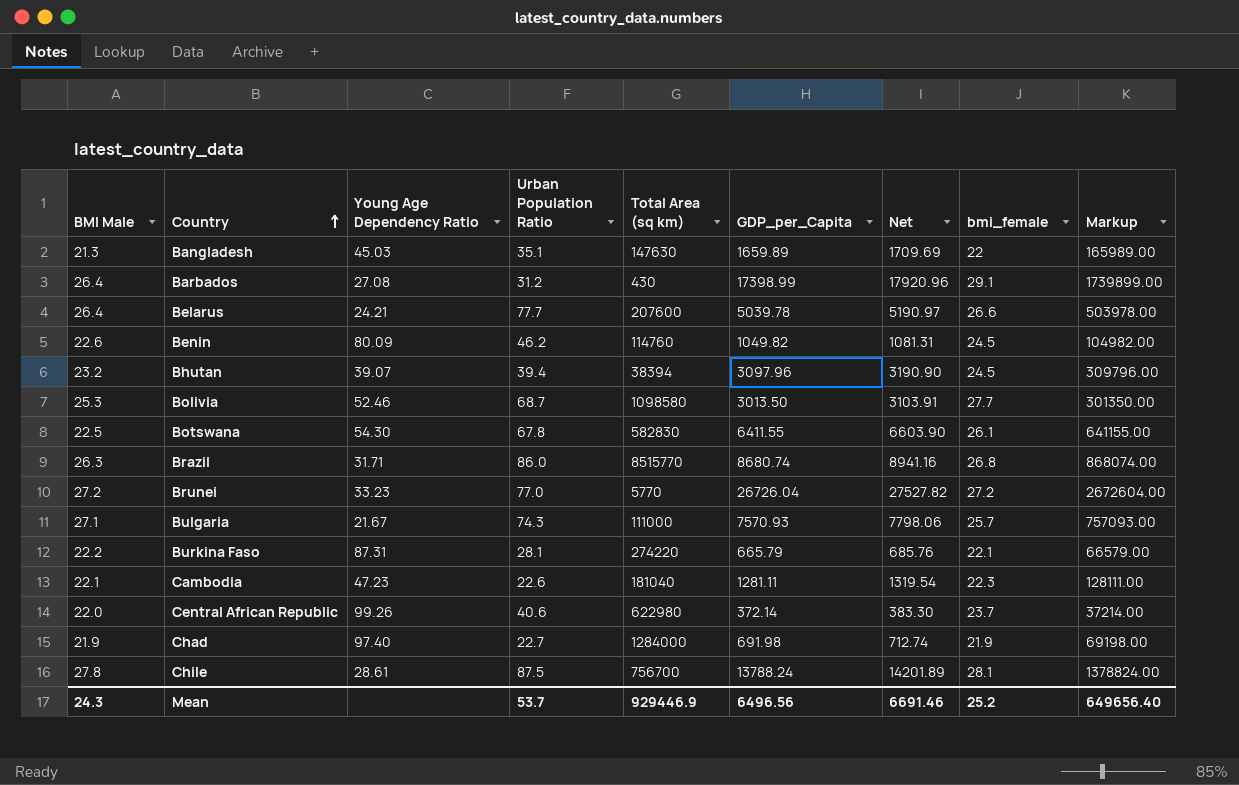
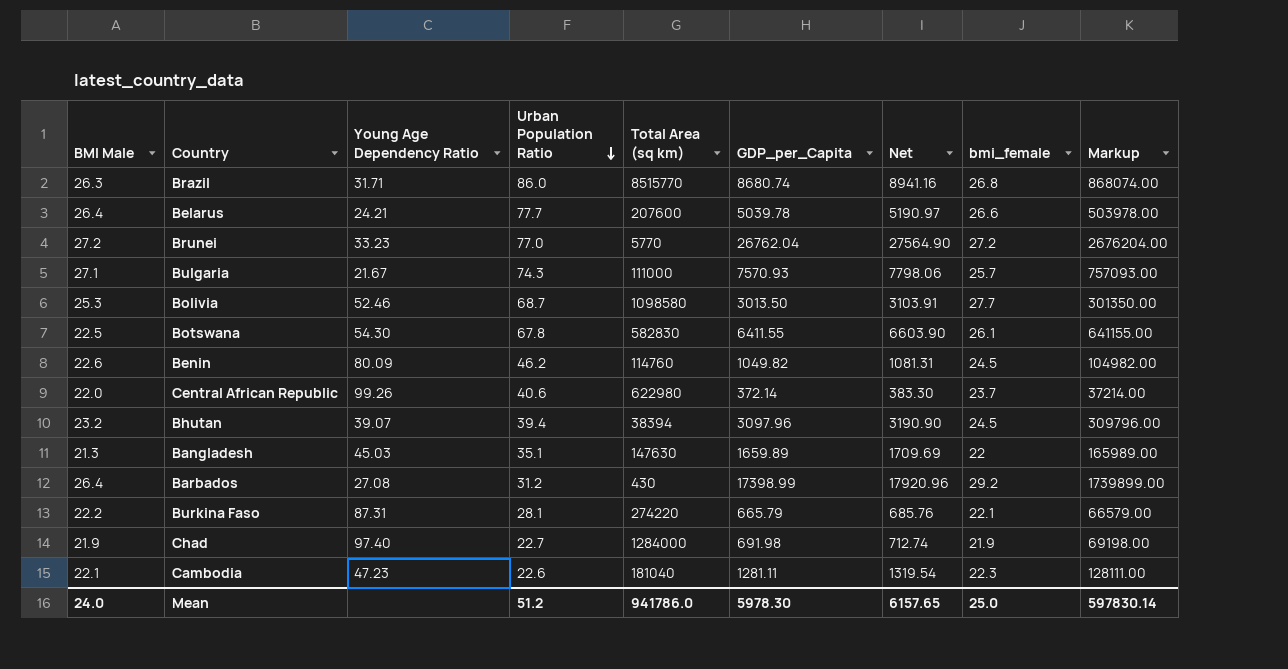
row order: Country ascending -> Urban Population Ratio descending
row Chile: 27.8 | 28.61 | 87.5 | 756700 | 13788.24 | 14201.89 | 28.1 | 1378824.00 -> none
Brunei | GDP_per_Capita: 26726.04 -> 26762.04
Brunei | Net: 27527.82 -> 27564.90
Brunei | Markup: 2672604.00 -> 2676204.00
Barbados | bmi_female: 29.1 -> 29.2
Mean | BMI Male: 24.3 -> 24.0
Mean | Urban Population Ratio: 53.7 -> 51.2
Mean | Total Area (sq km): 929446.9 -> 941786.0
Mean | GDP_per_Capita: 6496.56 -> 5978.30
Mean | Net: 6691.46 -> 6157.65
Mean | bmi_female: 25.2 -> 25.0
Mean | Markup: 649656.40 -> 597830.14

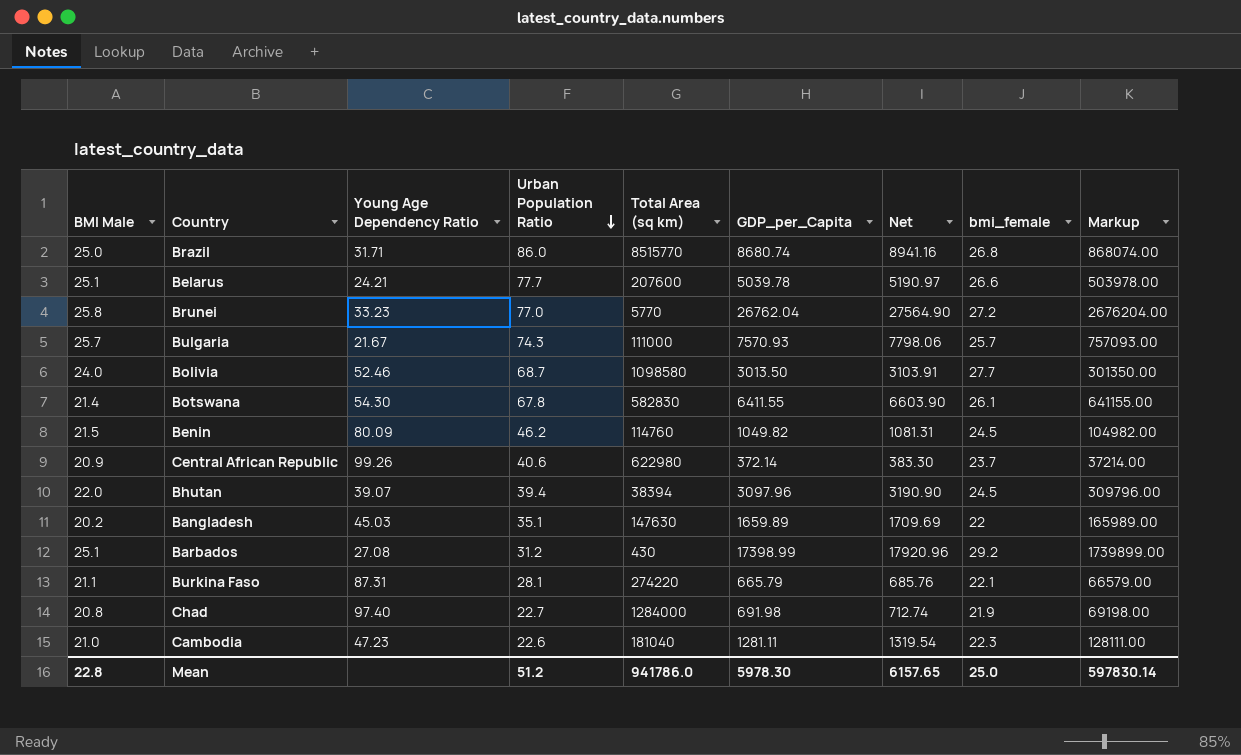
Brazil | BMI Male: 26.3 -> 25.0
Belarus | BMI Male: 26.4 -> 25.1
Brunei | BMI Male: 27.2 -> 25.8
Bulgaria | BMI Male: 27.1 -> 25.7
Bolivia | BMI Male: 25.3 -> 24.0
Botswana | BMI Male: 22.5 -> 21.4
Benin | BMI Male: 22.6 -> 21.5
Central African Republic | BMI Male: 22.0 -> 20.9
Bhutan | BMI Male: 23.2 -> 22.0
Bangladesh | BMI Male: 21.3 -> 20.2
Barbados | BMI Male: 26.4 -> 25.1
Burkina Faso | BMI Male: 22.2 -> 21.1
Chad | BMI Male: 21.9 -> 20.8
Cambodia | BMI Male: 22.1 -> 21.0
Mean | BMI Male: 24.0 -> 22.8

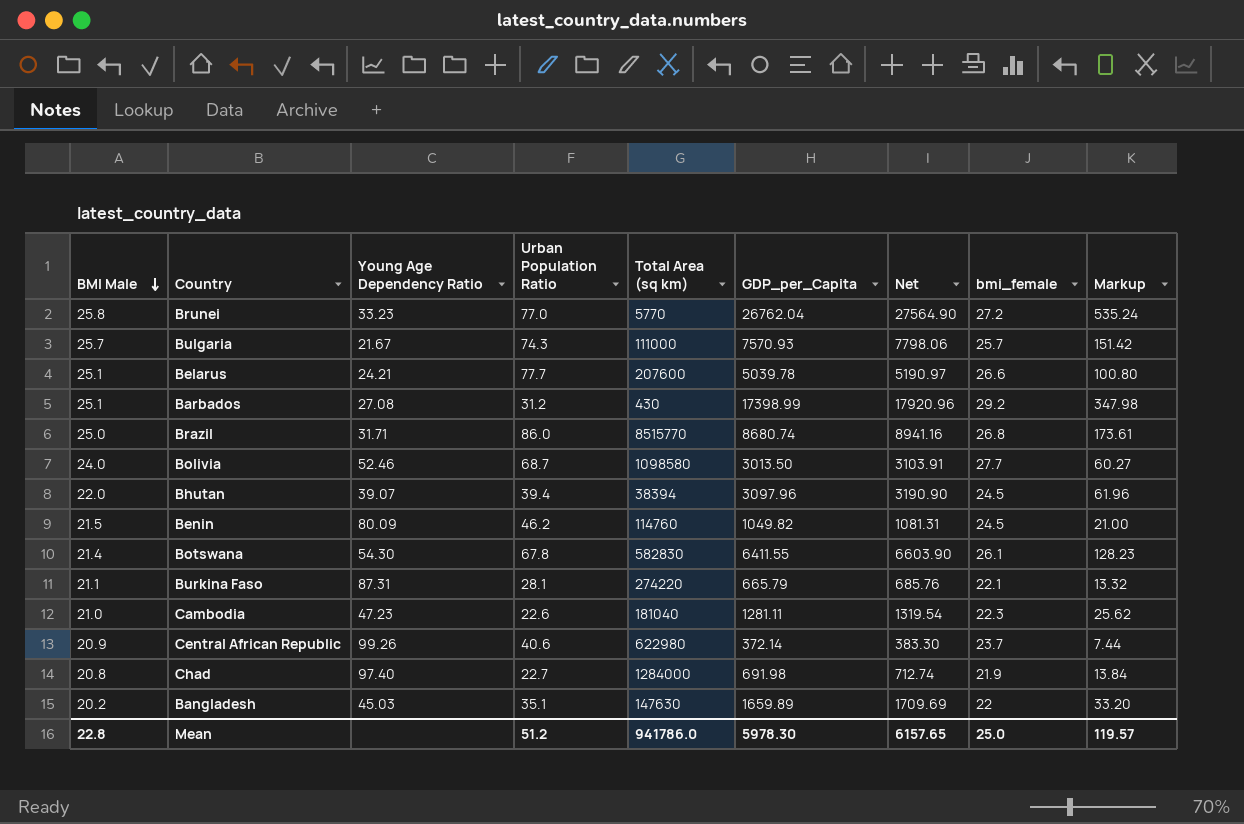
row order: Urban Population Ratio descending -> BMI Male descending
column Markup | formula: [GDP_per_Capita] * 100 -> [GDP_per_Capita] * 0.02
Mean | Markup: 597830.14 -> 119.57

